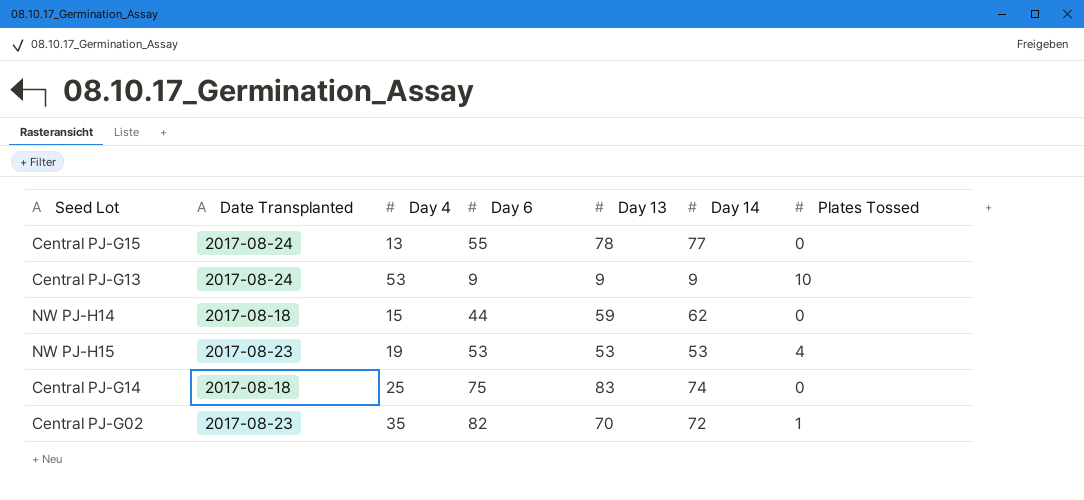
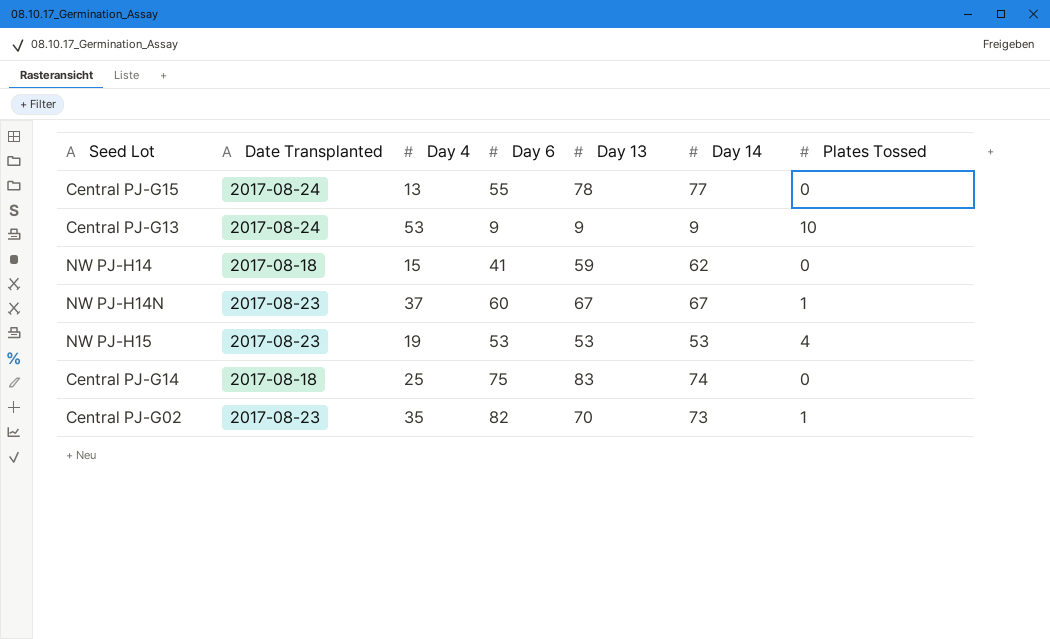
NW PJ-H14 | Day 6: 44 -> 41
row NW PJ-H14N: none -> 2017-08-23 | 37 | 60 | 67 | 67 | 1
Central PJ-G02 | Day 14: 72 -> 73

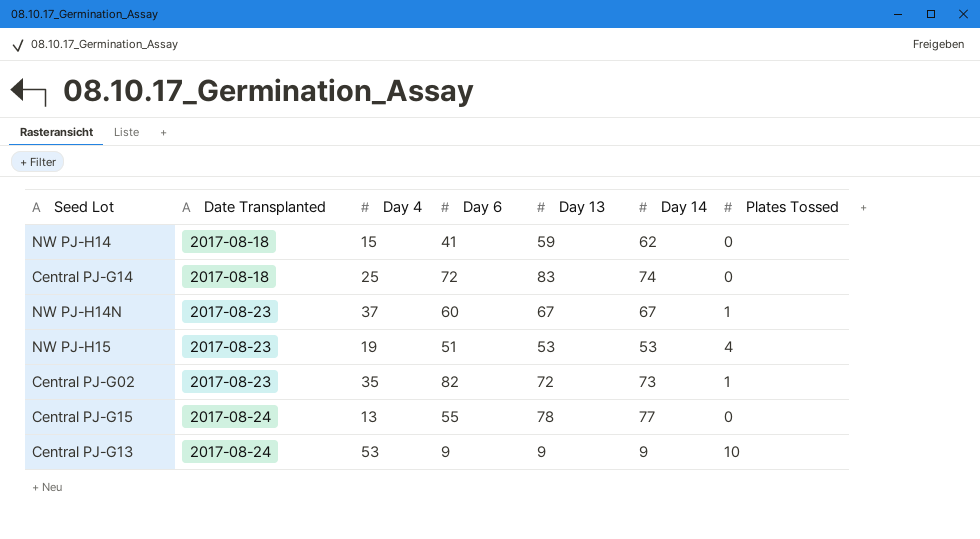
row order: none -> Date Transplanted ascending
Central PJ-G14 | Day 6: 75 -> 72
NW PJ-H15 | Day 6: 53 -> 51
Central PJ-G02 | Day 13: 70 -> 72

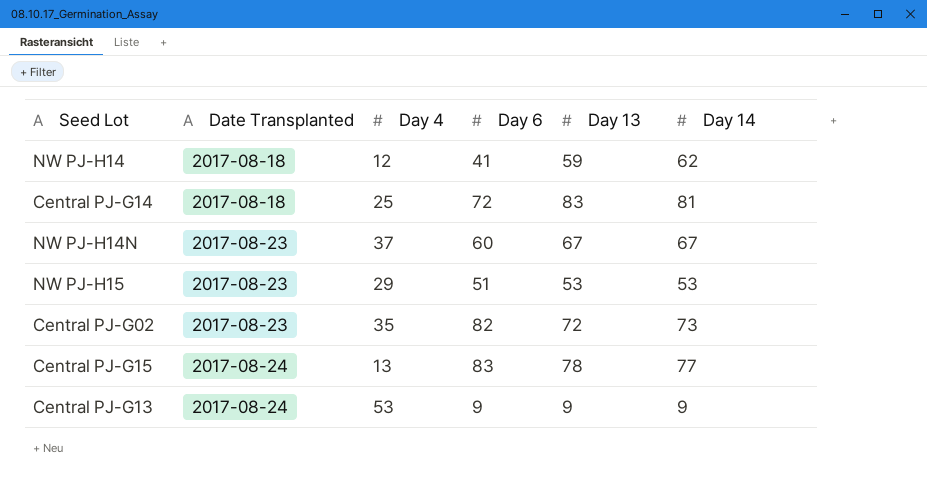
column Plates Tossed | position: 7 -> none
NW PJ-H14 | Day 4: 15 -> 12
Central PJ-G14 | Day 14: 74 -> 81
NW PJ-H15 | Day 4: 19 -> 29
Central PJ-G15 | Day 6: 55 -> 83

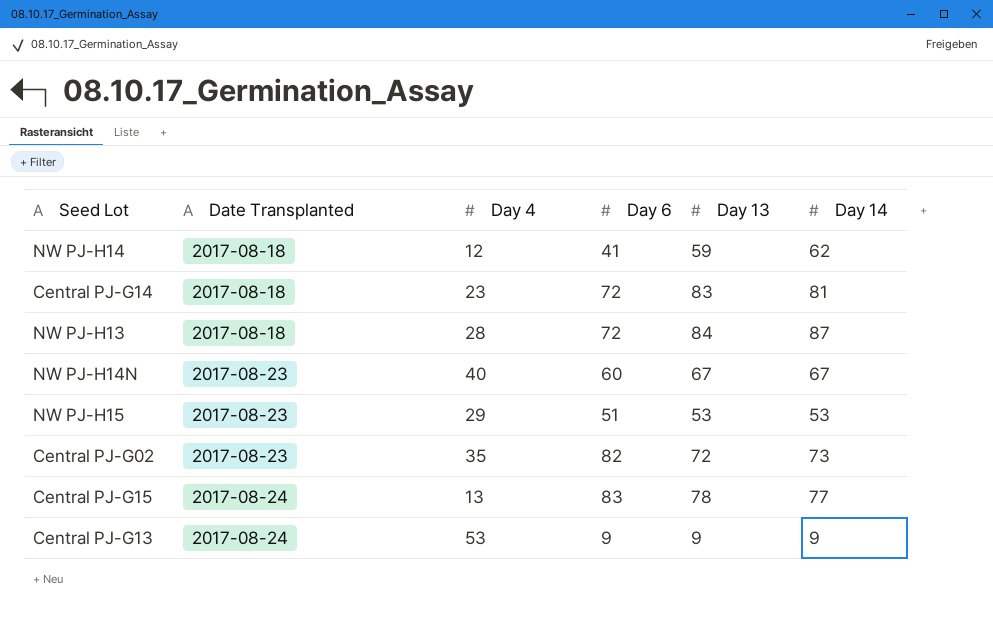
Central PJ-G14 | Day 4: 25 -> 23
row NW PJ-H13: none -> 2017-08-18 | 28 | 72 | 84 | 87
NW PJ-H14N | Day 4: 37 -> 40

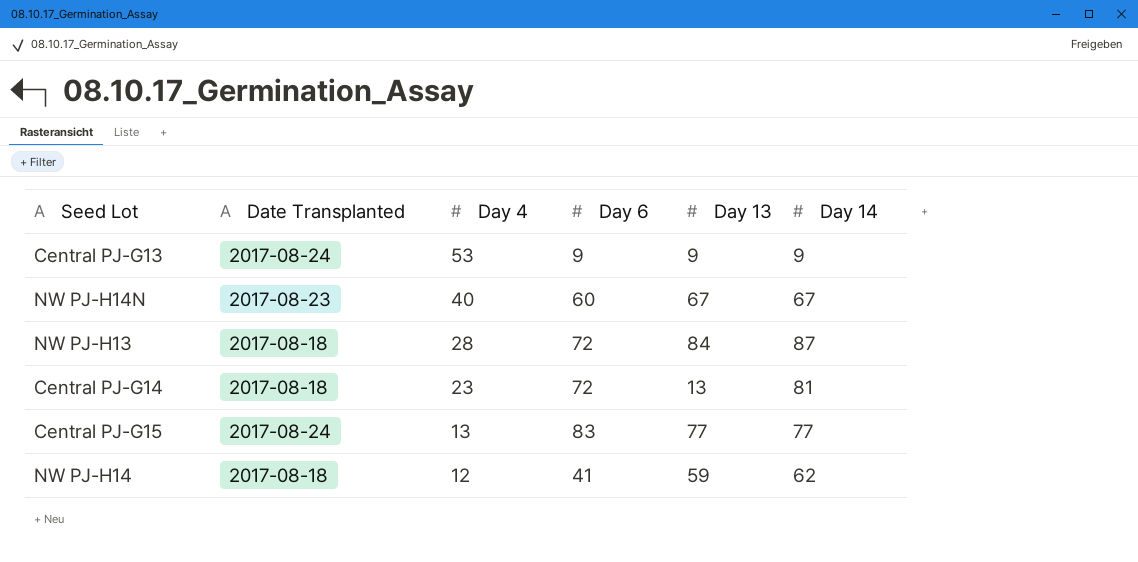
row order: Date Transplanted ascending -> Day 4 descending
row NW PJ-H15: 2017-08-23 | 29 | 51 | 53 | 53 -> none
row Central PJ-G02: 2017-08-23 | 35 | 82 | 72 | 73 -> none
Central PJ-G14 | Day 13: 83 -> 13
Central PJ-G15 | Day 13: 78 -> 77

